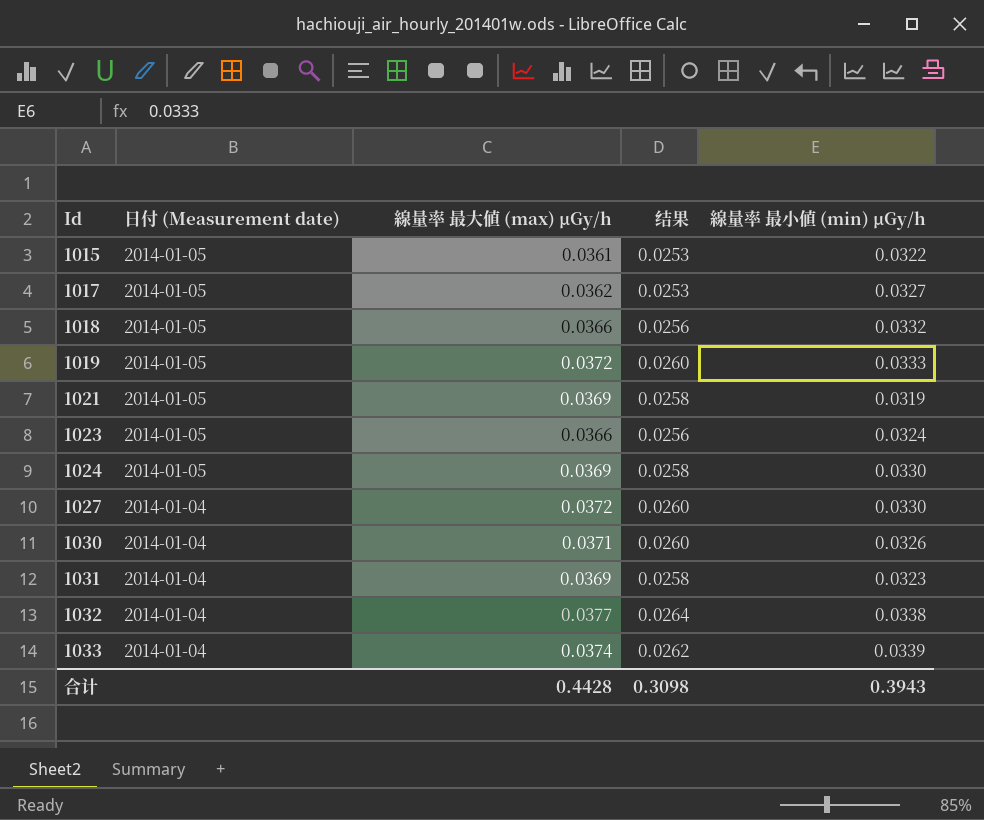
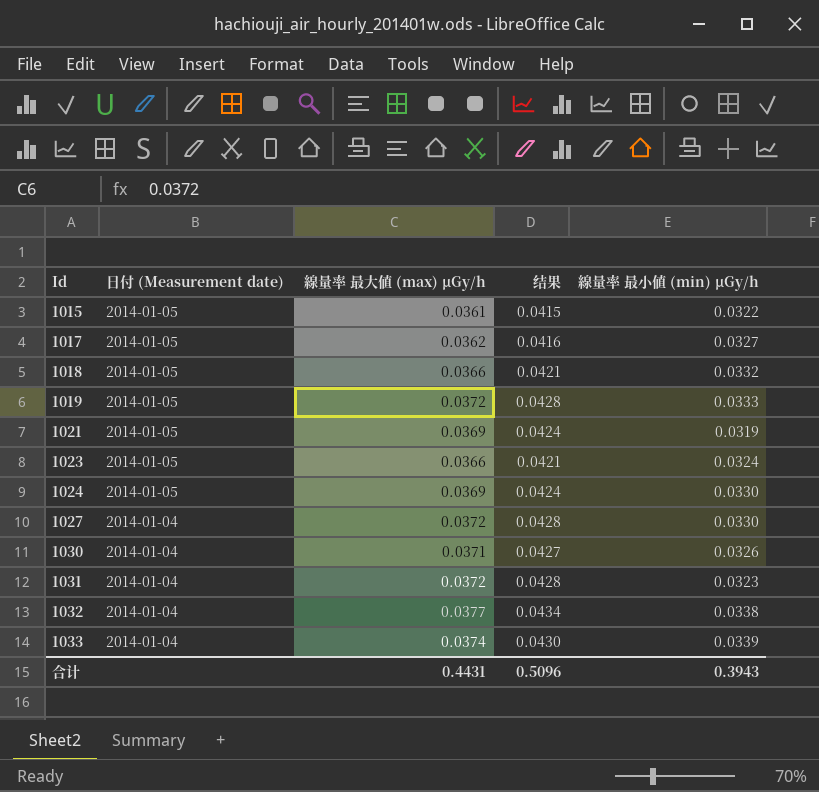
column 结果 | formula: [線量率 最大値 (max) μGy/h] * 0.7 -> [線量率 最大値 (max) μGy/h] * 1.15
1031 | 線量率 最大値 (max) μGy/h: 0.0369 -> 0.0372
合计 | 線量率 最大値 (max) μGy/h: 0.4428 -> 0.4431
合计 | 结果: 0.3098 -> 0.5096

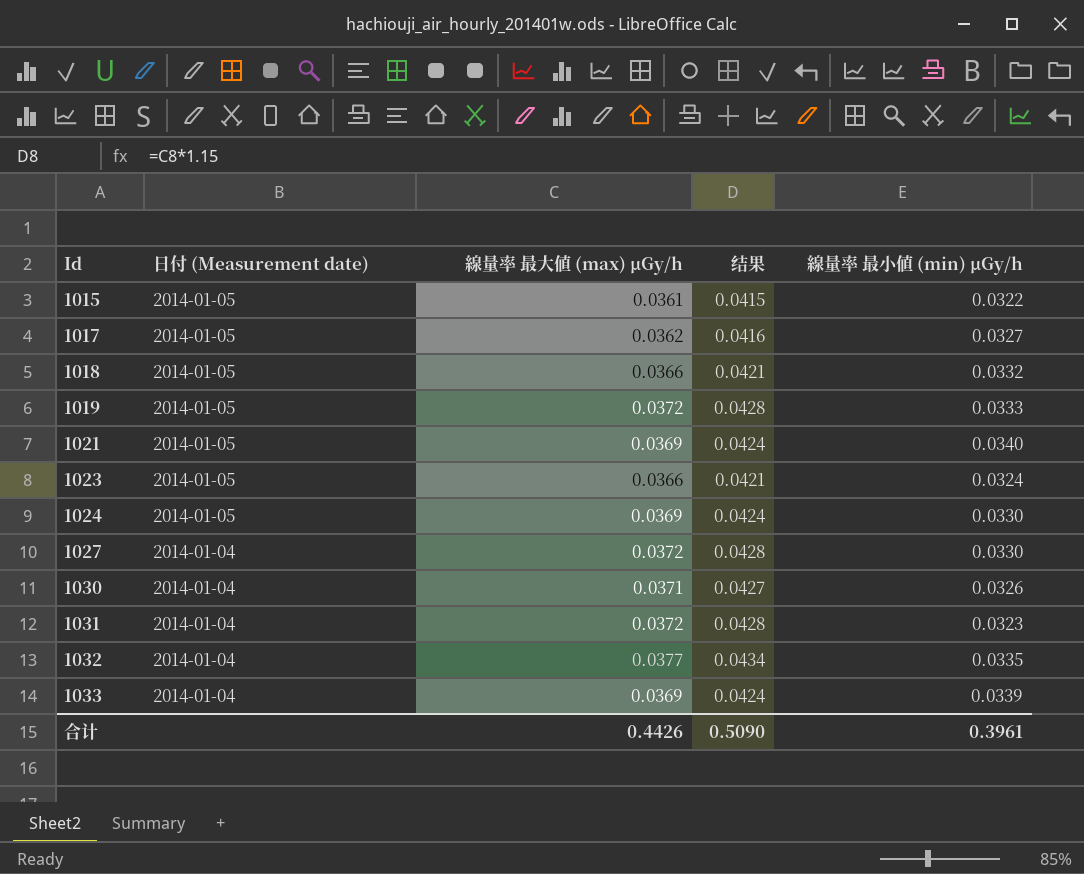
1021 | 線量率 最小値 (min) μGy/h: 0.0319 -> 0.0340
1032 | 線量率 最小値 (min) μGy/h: 0.0338 -> 0.0335
1033 | 線量率 最大値 (max) μGy/h: 0.0374 -> 0.0369
1033 | 结果: 0.0430 -> 0.0424
合计 | 線量率 最大値 (max) μGy/h: 0.4431 -> 0.4426
合计 | 结果: 0.5096 -> 0.5090
合计 | 線量率 最小値 (min) μGy/h: 0.3943 -> 0.3961

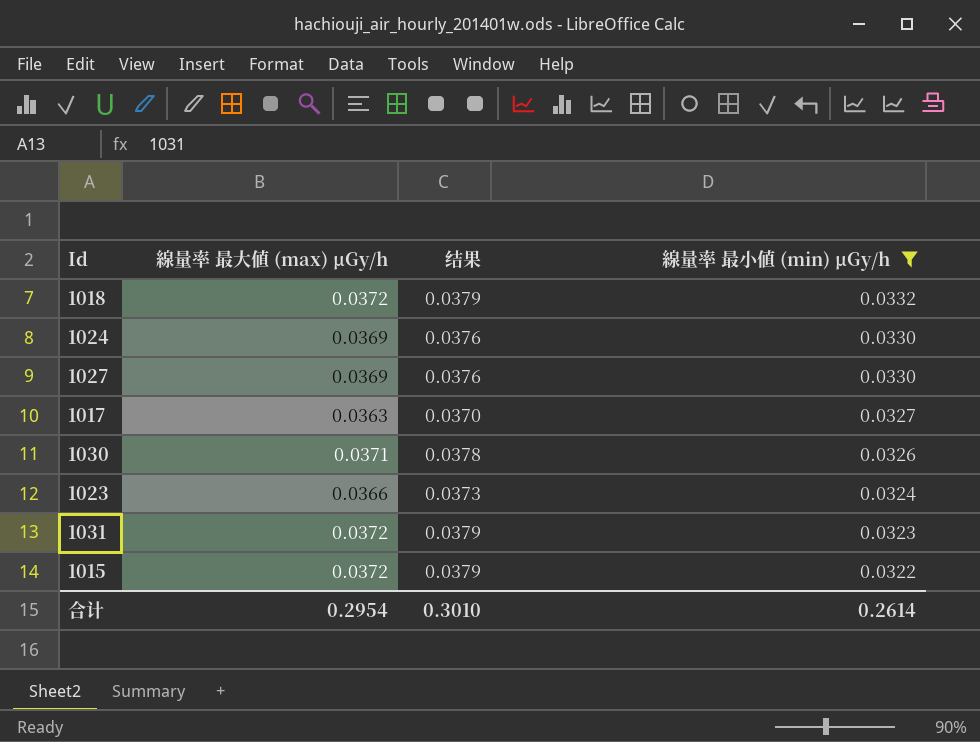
filter: none -> 線量率 最小値 (min) μGy/h <= 0.0332
row order: Id ascending -> 線量率 最小値 (min) μGy/h descending
column 日付 (Measurement date) | position: 2 -> none
column 结果 | formula: [線量率 最大値 (max) μGy/h] * 1.15 -> [線量率 最大値 (max) μGy/h] * 1.02
1018 | 線量率 最大値 (max) μGy/h: 0.0366 -> 0.0372
1027 | 線量率 最大値 (max) μGy/h: 0.0372 -> 0.0369
1017 | 線量率 最大値 (max) μGy/h: 0.0362 -> 0.0363
1015 | 線量率 最大値 (max) μGy/h: 0.0361 -> 0.0372
合计 | 線量率 最大値 (max) μGy/h: 0.4426 -> 0.2954
合计 | 结果: 0.5090 -> 0.3010
合计 | 線量率 最小値 (min) μGy/h: 0.3961 -> 0.2614

